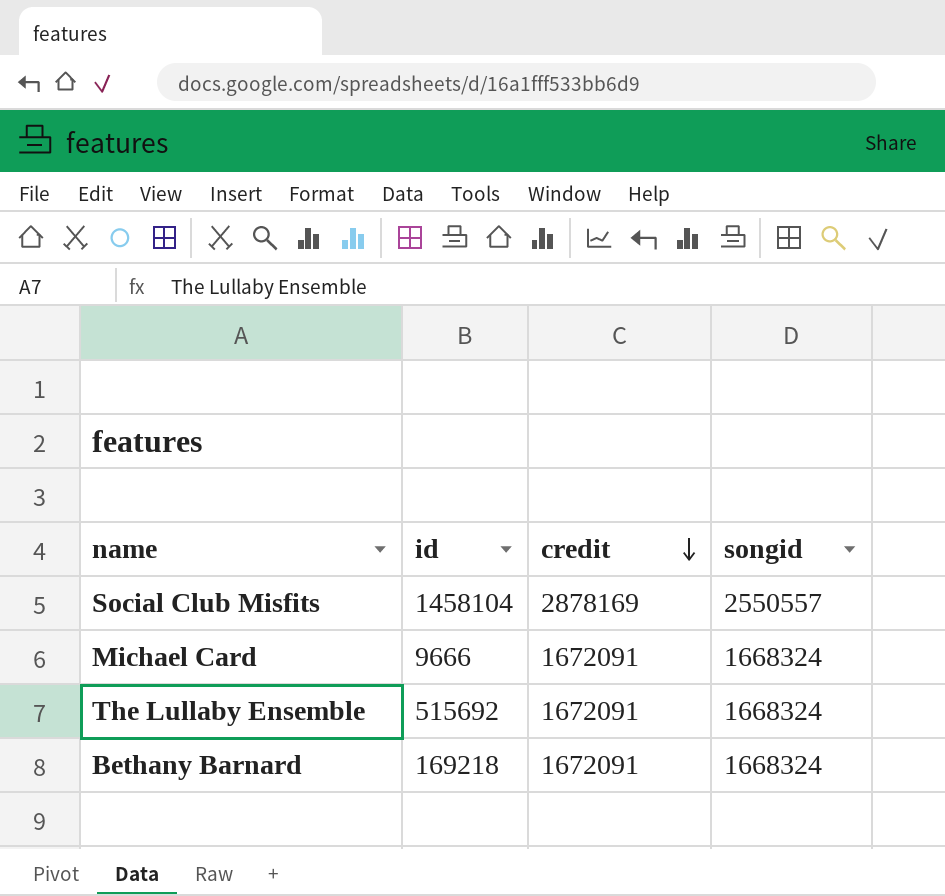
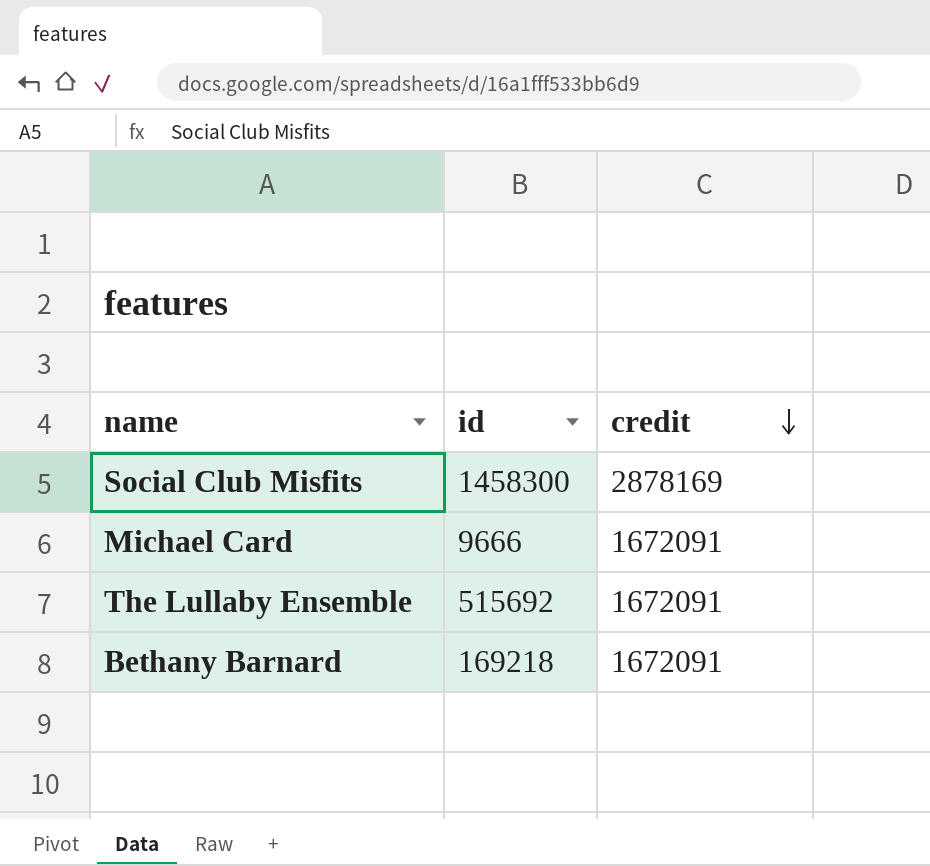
column songid | position: 4 -> none
Social Club Misfits | id: 1458104 -> 1458300

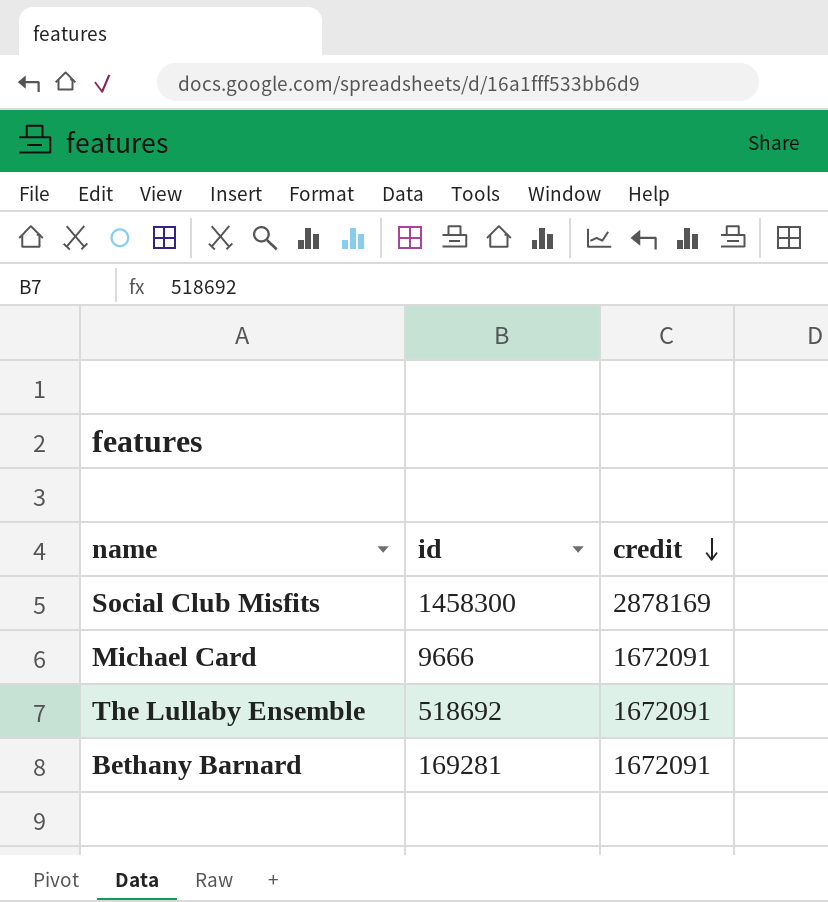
The Lullaby Ensemble | id: 515692 -> 518692
Bethany Barnard | id: 169218 -> 169281

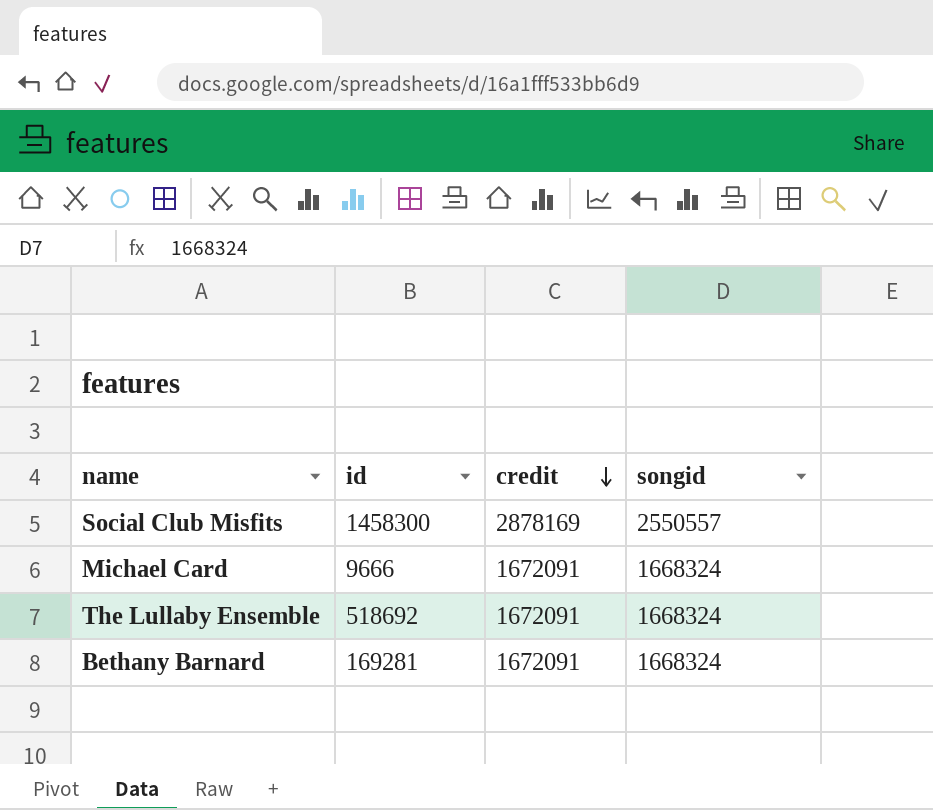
column songid | position: none -> 4

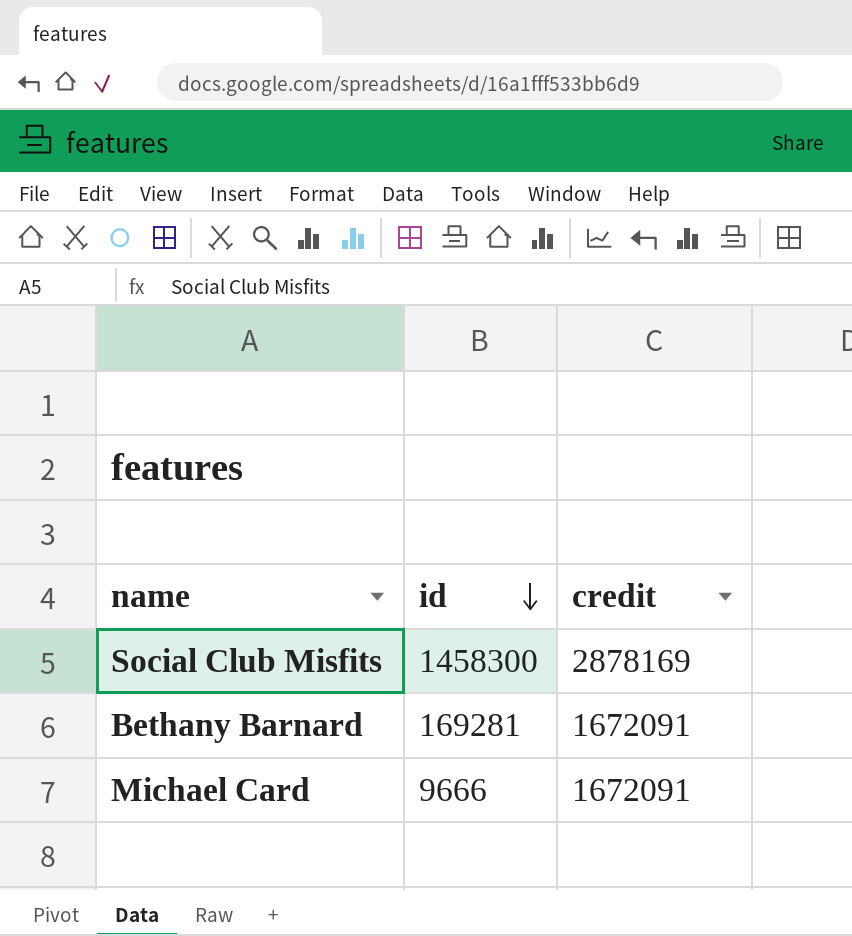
row order: credit descending -> id descending
column songid | position: 4 -> none
row The Lullaby Ensemble: 518692 | 1672091 | 1668324 -> none

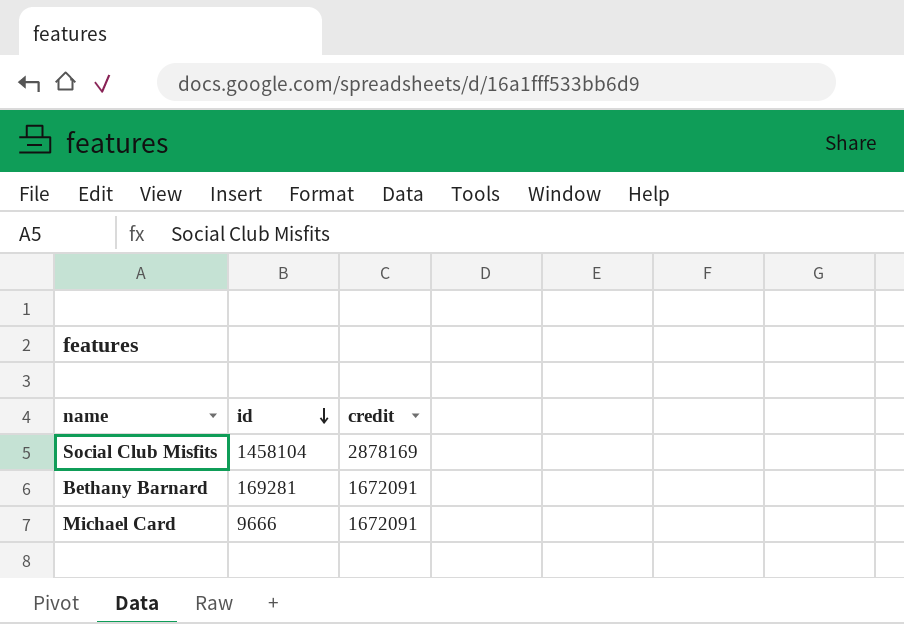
Social Club Misfits | id: 1458300 -> 1458104

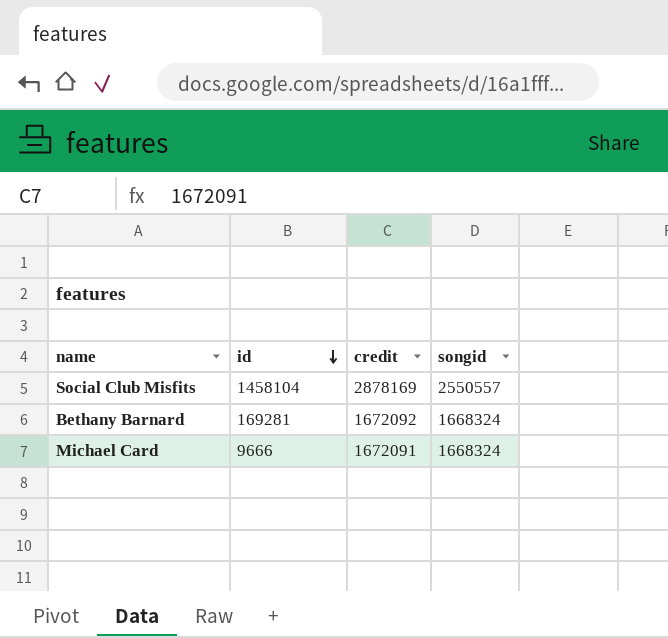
column songid | position: none -> 4
Bethany Barnard | credit: 1672091 -> 1672092

